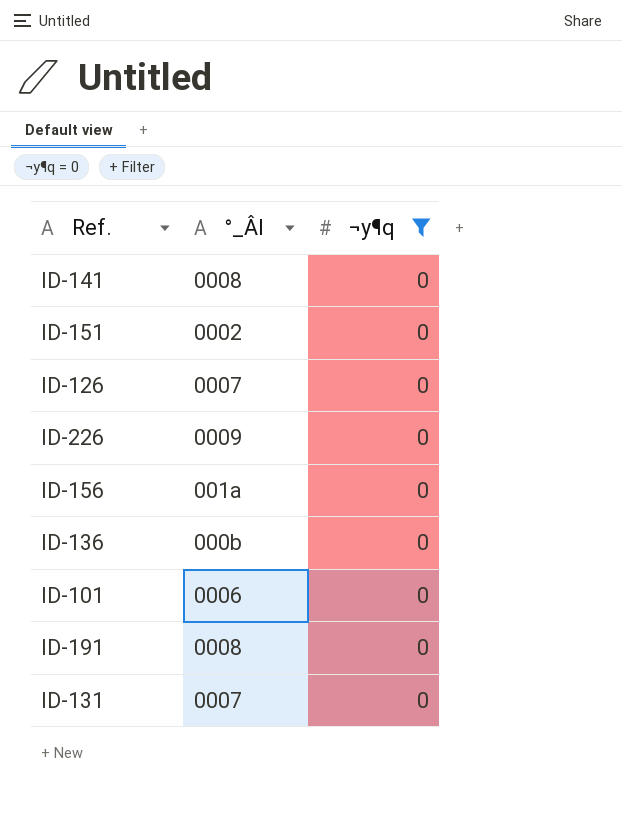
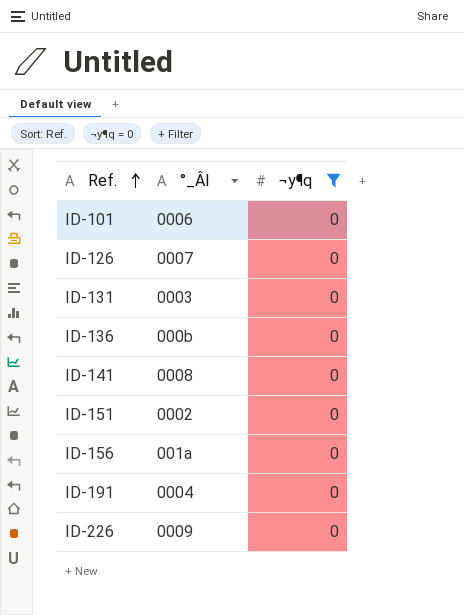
row order: none -> Ref. ascending
ID-131 | °_ÂI: 0007 -> 0003
ID-191 | °_ÂI: 0008 -> 0004

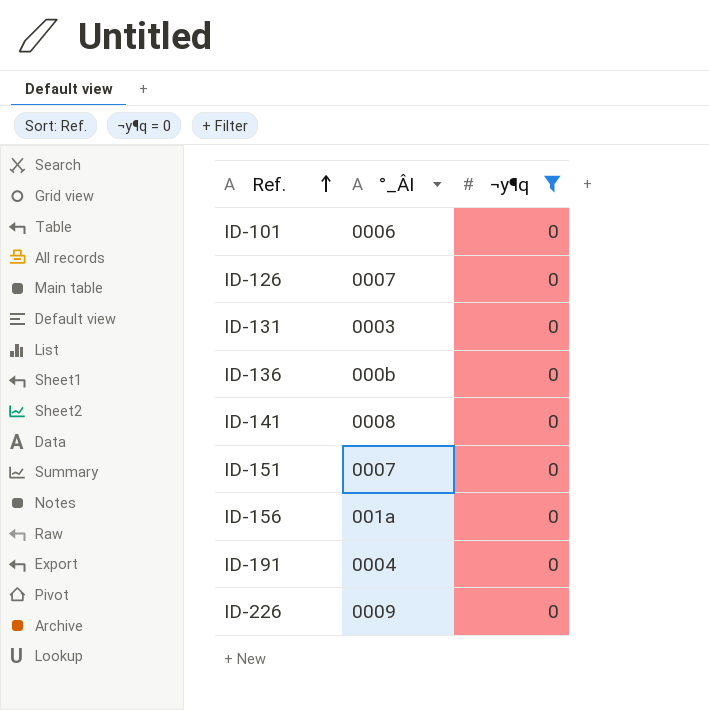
ID-151 | °_ÂI: 0002 -> 0007

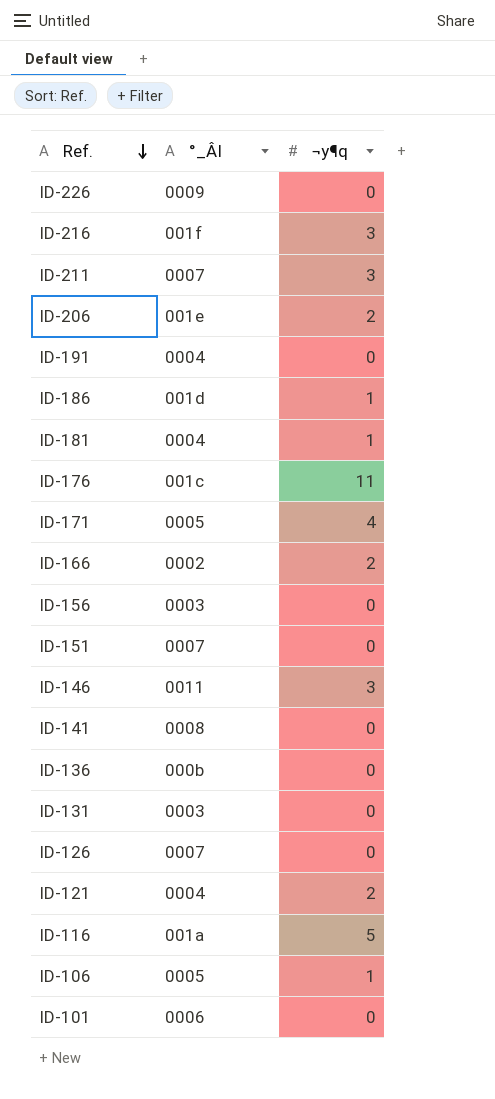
filter: ¬y¶q = 0 -> none
row order: Ref. ascending -> Ref. descending
ID-156 | °_ÂI: 001a -> 0003

